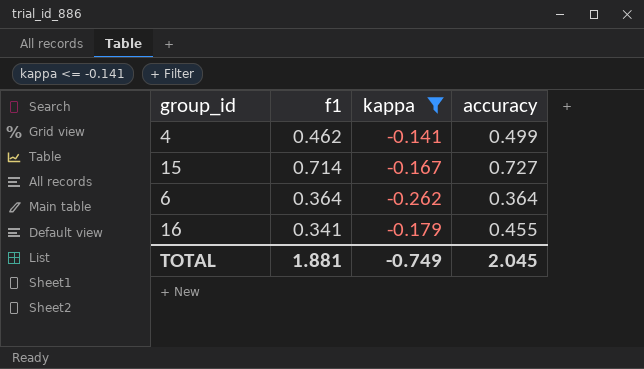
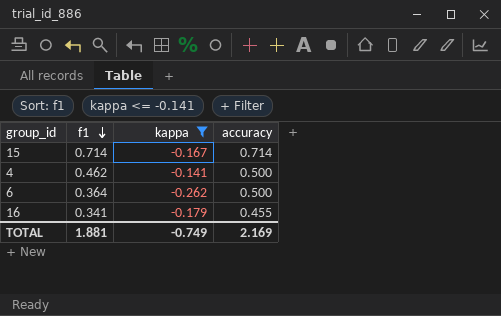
row order: none -> f1 descending
15 | accuracy: 0.727 -> 0.714
4 | accuracy: 0.499 -> 0.500
6 | accuracy: 0.364 -> 0.500
TOTAL | accuracy: 2.045 -> 2.169

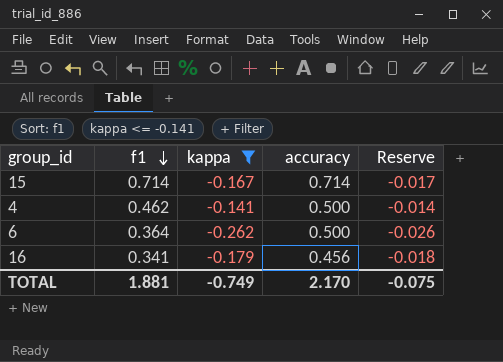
column Reserve | formula: none -> [kappa] * 0.1
16 | accuracy: 0.455 -> 0.456
TOTAL | accuracy: 2.169 -> 2.170

